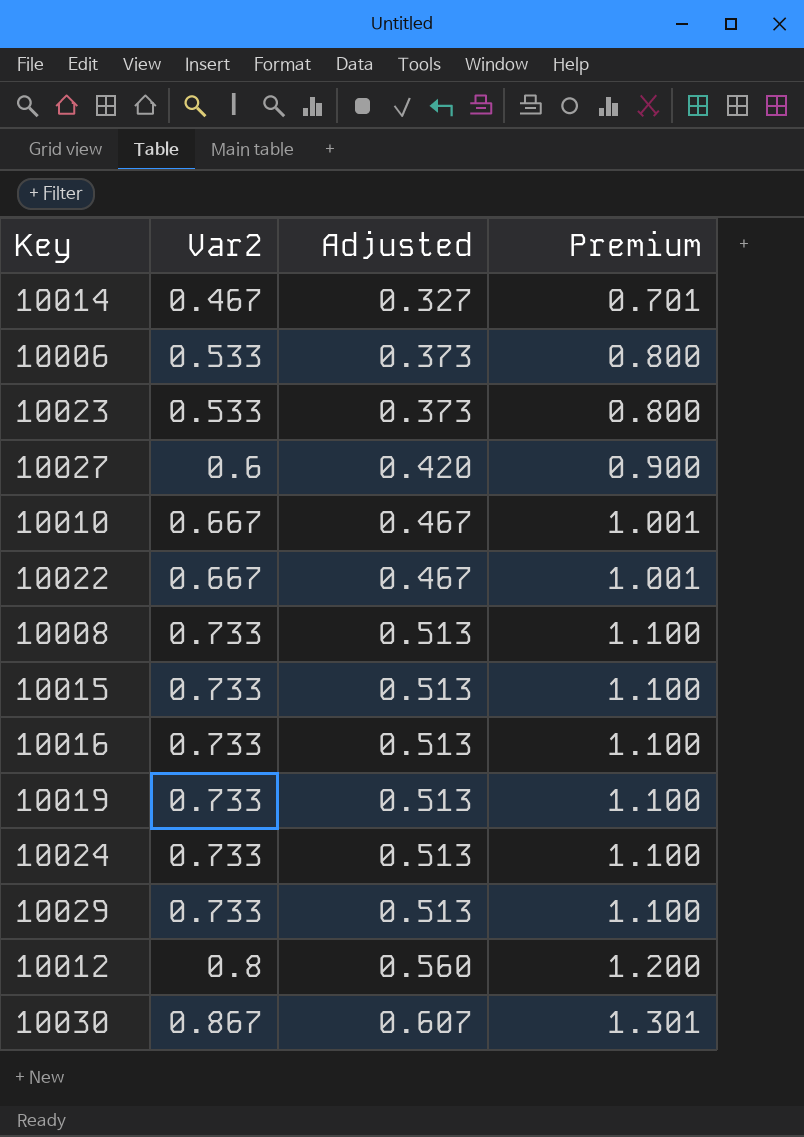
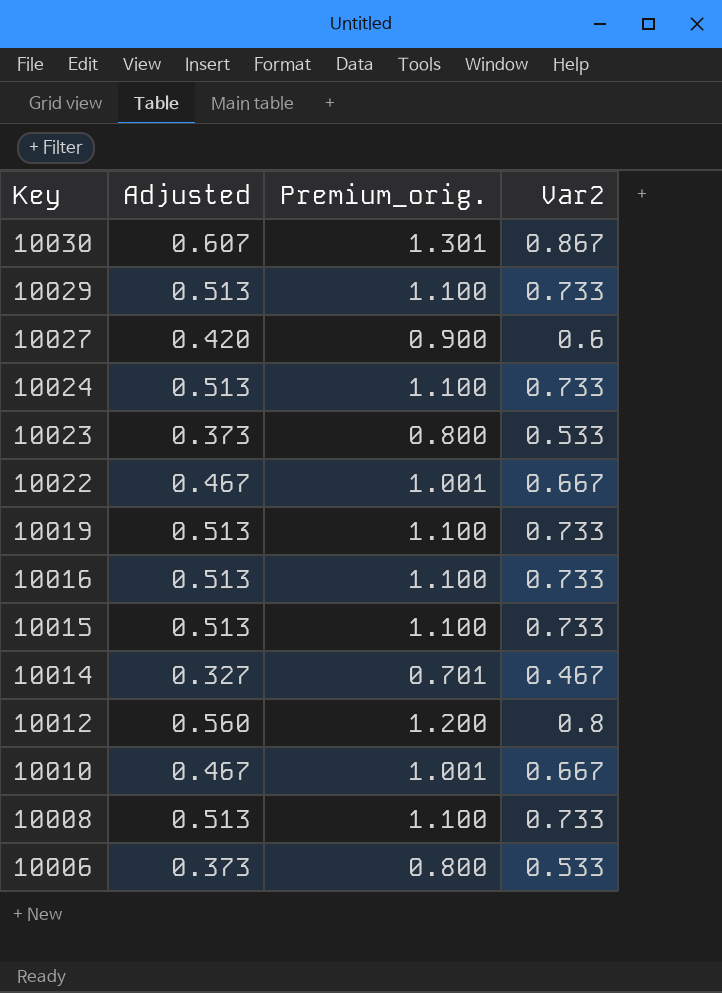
row order: Var2 ascending -> Key descending
column name: Premium -> Premium_orig.
column Var2 | position: 2 -> 4

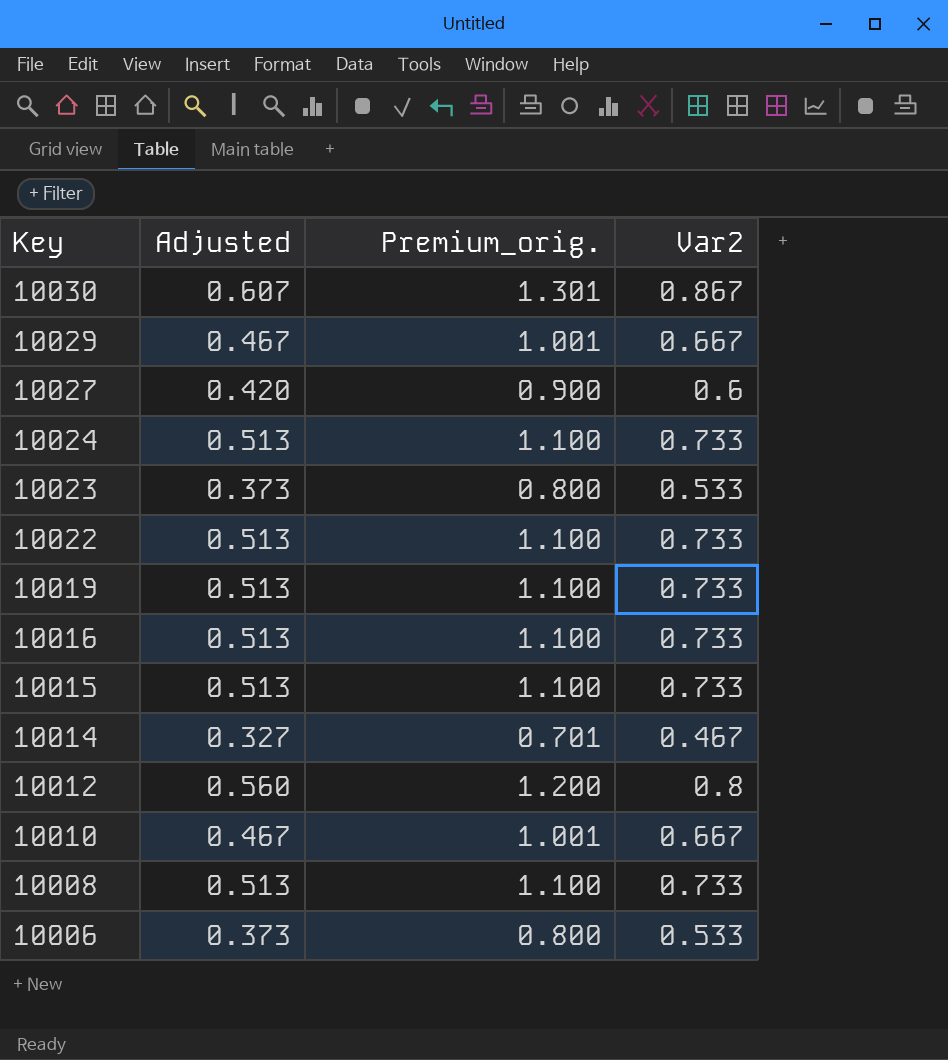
10029 | Adjusted: 0.513 -> 0.467
10029 | Premium_orig.: 1.100 -> 1.001
10029 | Var2: 0.733 -> 0.667
10022 | Adjusted: 0.467 -> 0.513
10022 | Premium_orig.: 1.001 -> 1.100
10022 | Var2: 0.667 -> 0.733

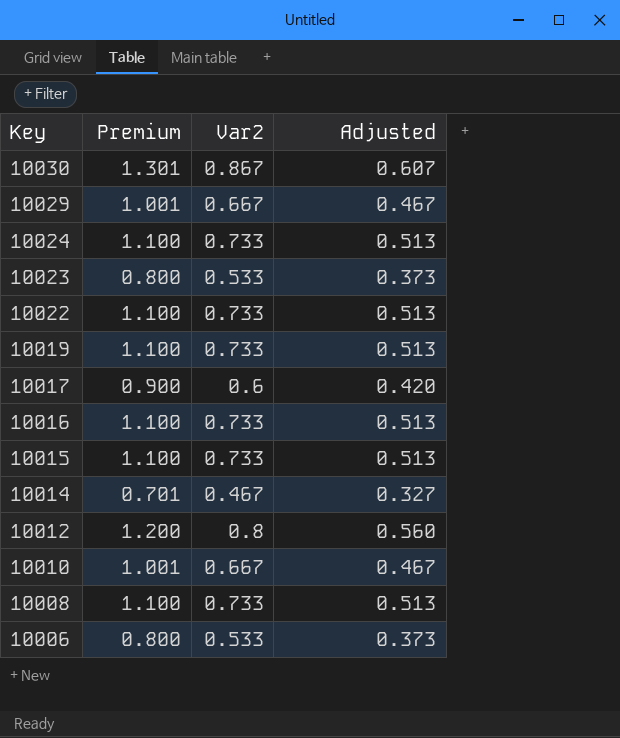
column name: Premium_orig. -> Premium
column Adjusted | position: 2 -> 4
row 10027: 0.420 | 0.900 | 0.6 -> none
row 10017: none -> 0.900 | 0.6 | 0.420

